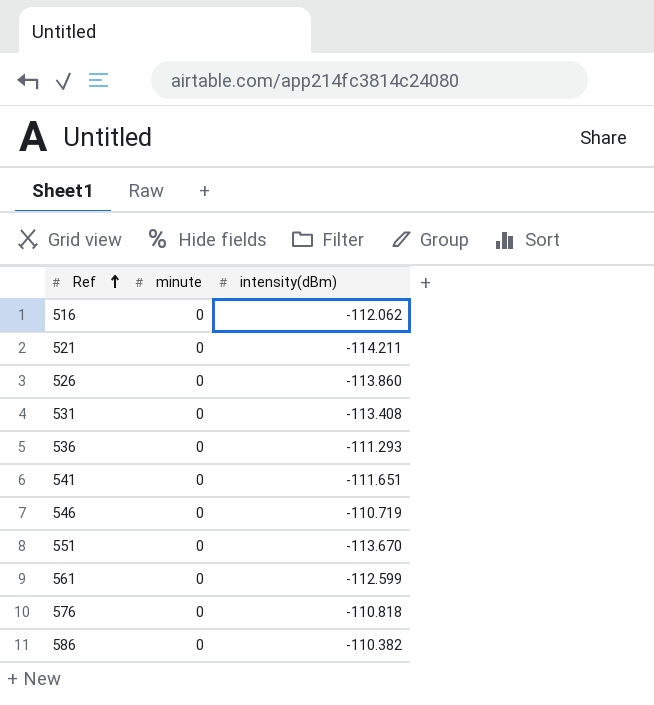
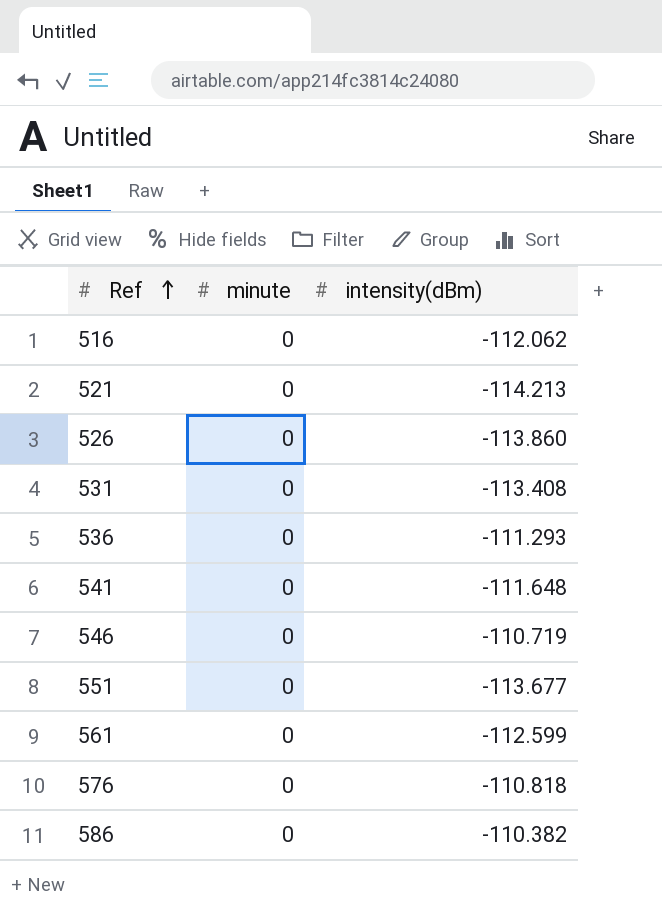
521 | intensity(dBm): -114.211 -> -114.213
541 | intensity(dBm): -111.651 -> -111.648
551 | intensity(dBm): -113.670 -> -113.677

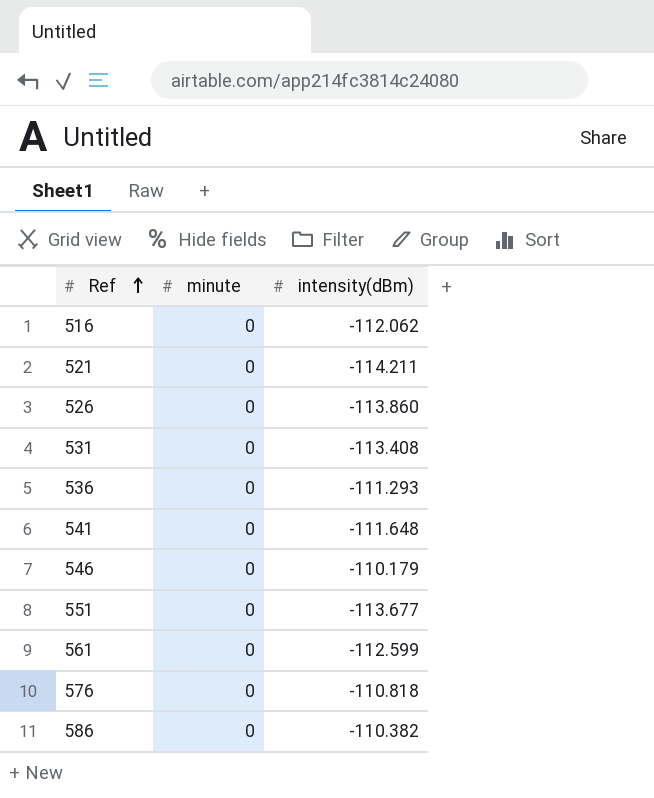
521 | intensity(dBm): -114.213 -> -114.211
546 | intensity(dBm): -110.719 -> -110.179

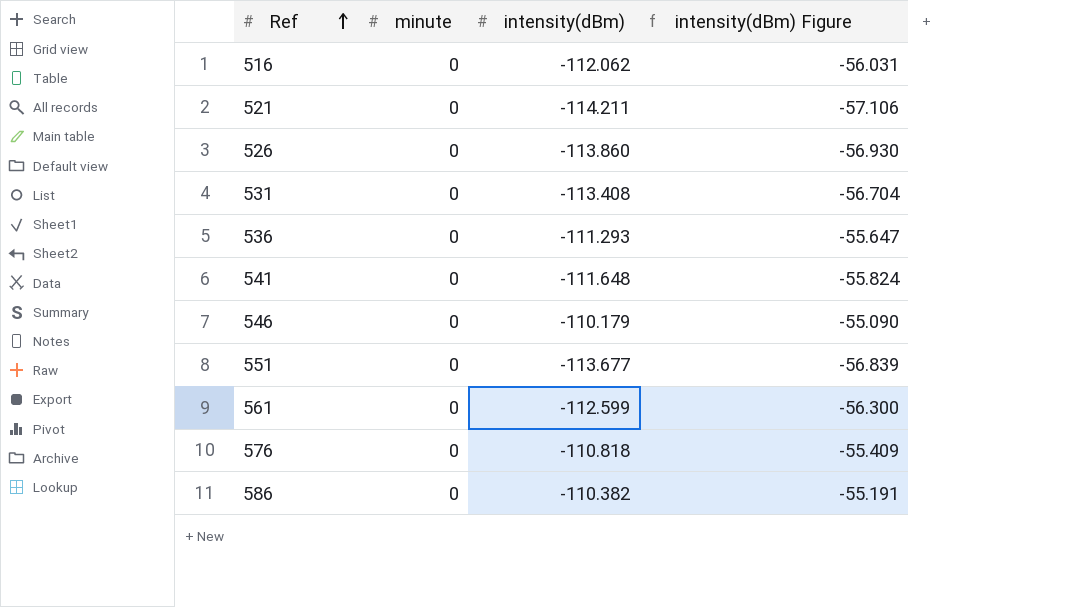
column intensity(dBm) Figure | formula: none -> [intensity(dBm)] * 0.5

